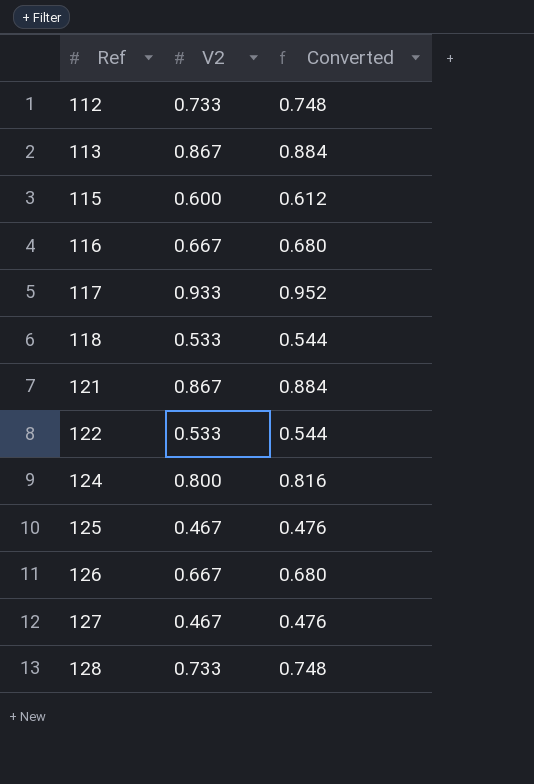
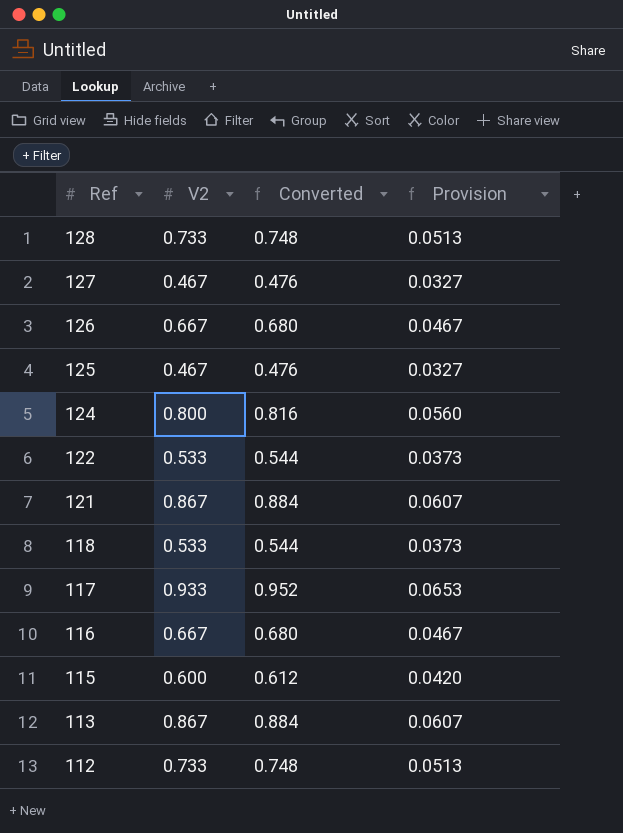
row order: Ref ascending -> Ref descending
column Provision | formula: none -> [V2] * 0.07

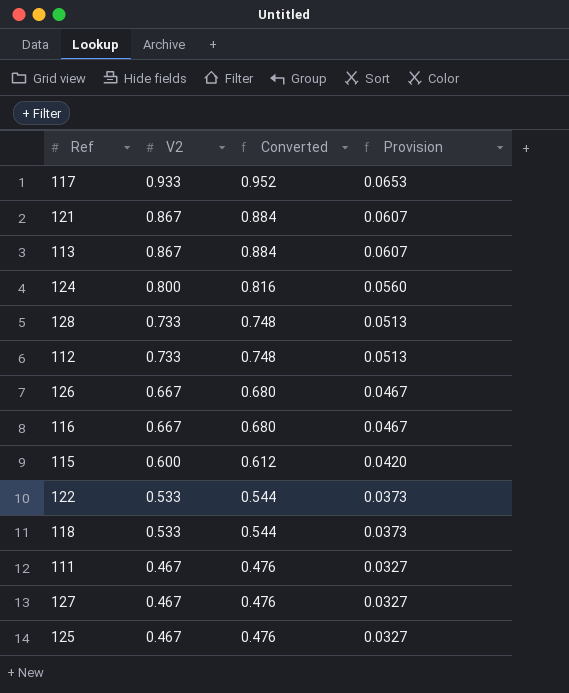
row order: Ref descending -> V2 descending
row 111: none -> 0.467 | 0.476 | 0.0327

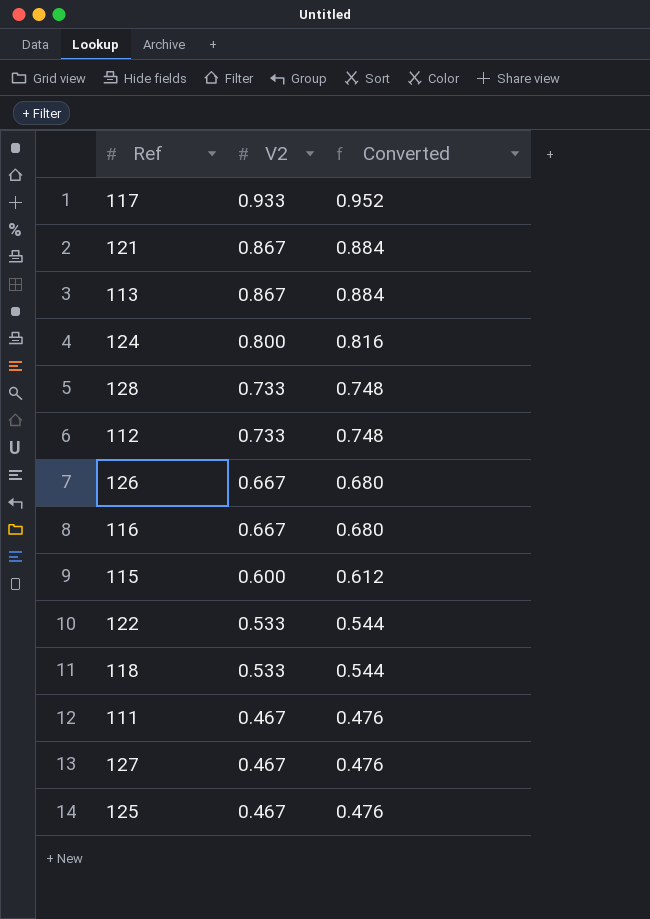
column Provision | formula: [V2] * 0.07 -> none

